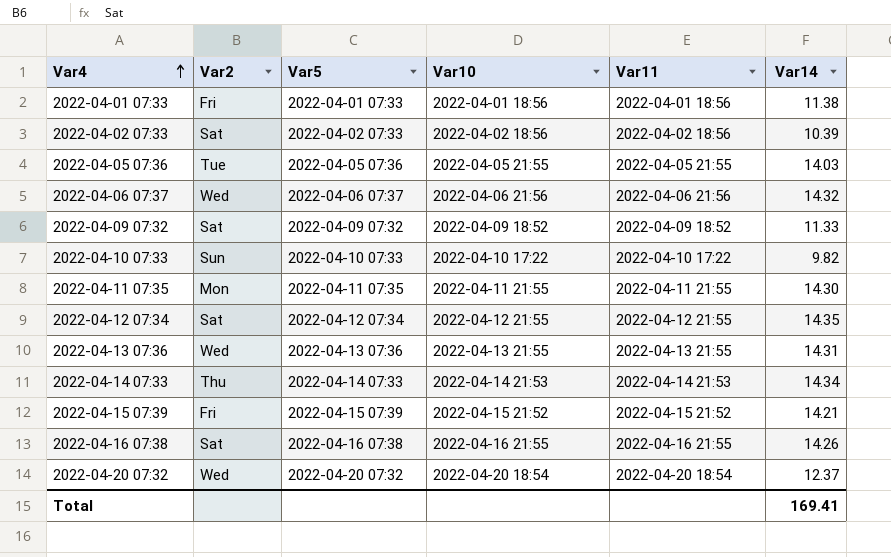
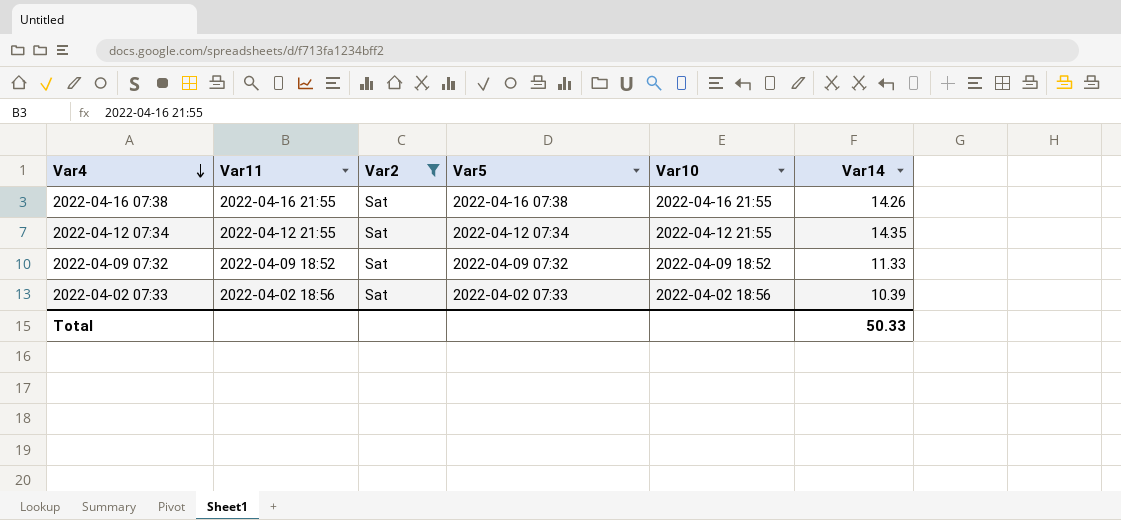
filter: none -> Var2 = Sat
row order: Var4 ascending -> Var4 descending
column Var11 | position: 5 -> 2
Total | Var14: 169.41 -> 50.33

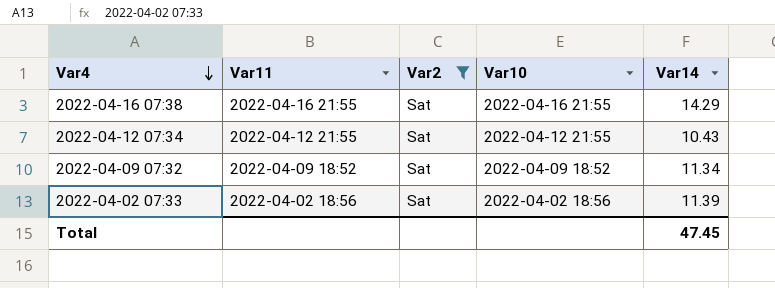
column Var5 | position: 4 -> none
2022-04-16 07:38 | Var14: 14.26 -> 14.29
2022-04-12 07:34 | Var14: 14.35 -> 10.43
2022-04-09 07:32 | Var14: 11.33 -> 11.34
2022-04-02 07:33 | Var14: 10.39 -> 11.39
Total | Var14: 50.33 -> 47.45

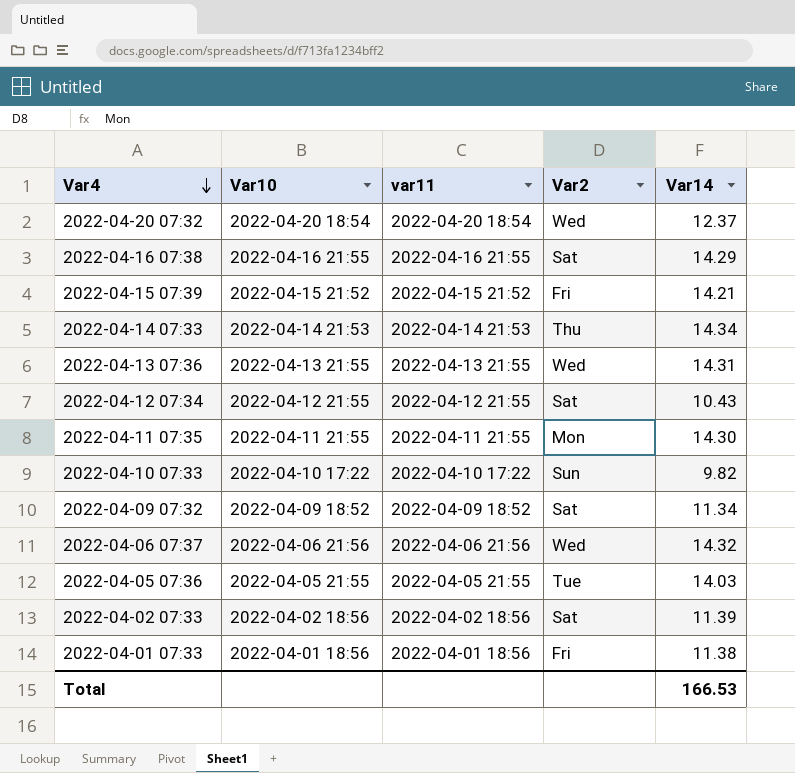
filter: Var2 = Sat -> none
column Var10 | position: 4 -> 2
column name: Var11 -> var11
Total | Var14: 47.45 -> 166.53

